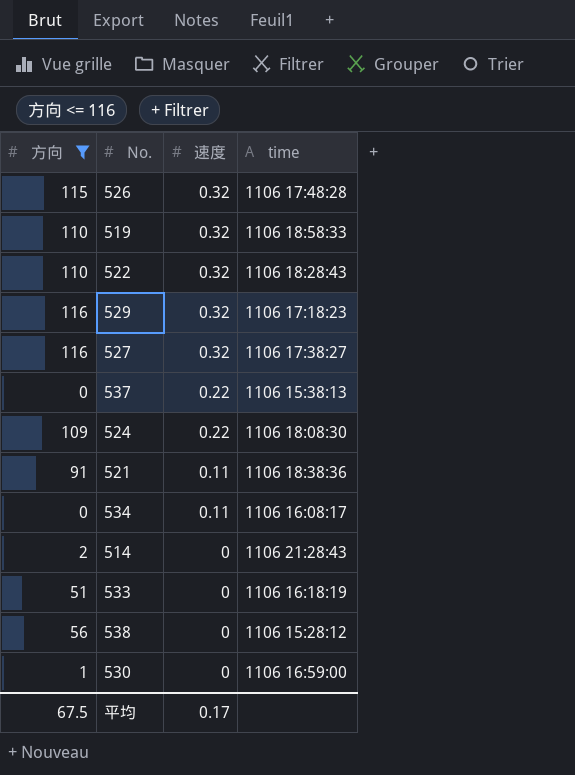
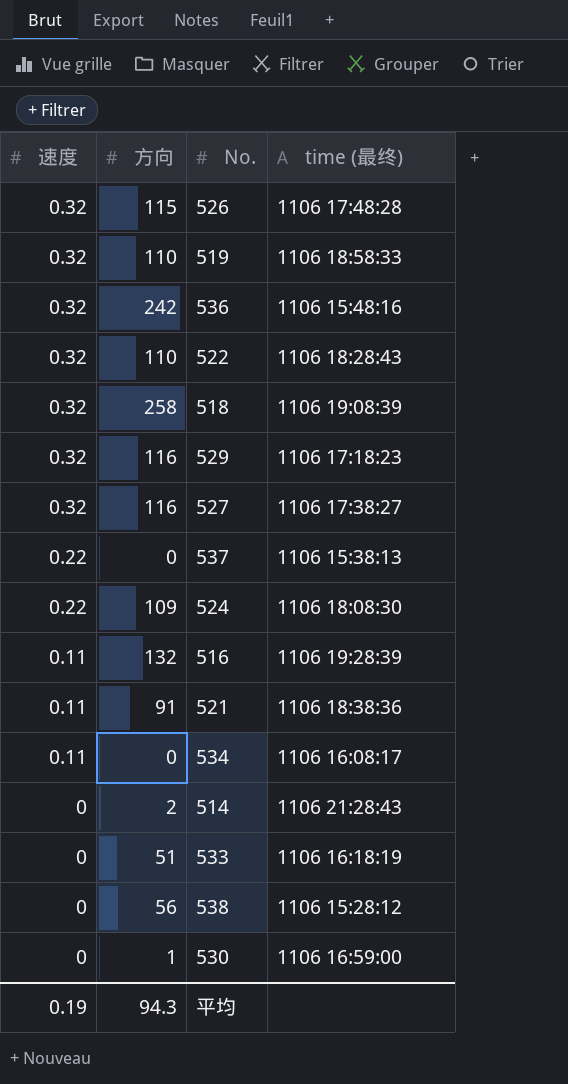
filter: 方向 <= 116 -> none
column 速度 | position: 3 -> 1
column name: time -> time (最终)
平均 | 速度: 0.17 -> 0.19
平均 | 方向: 67.5 -> 94.3

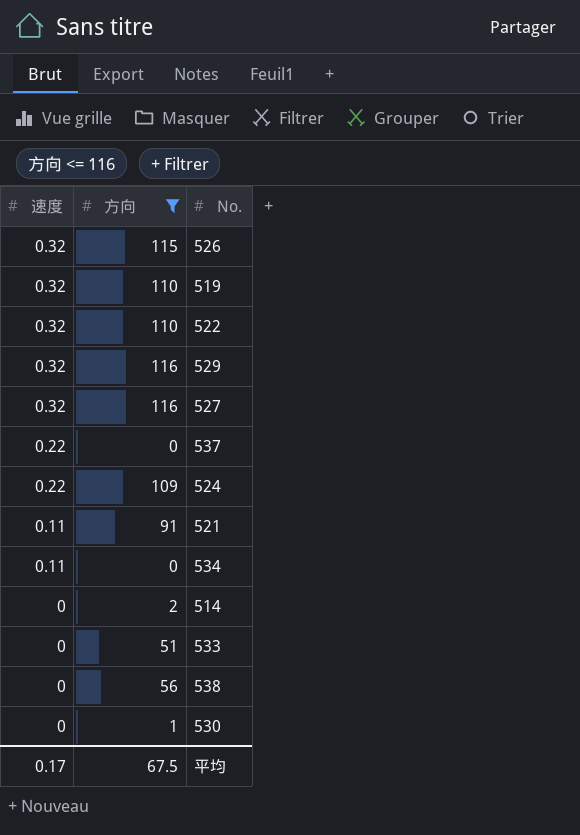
filter: none -> 方向 <= 116
column time (最终) | position: 4 -> none
平均 | 速度: 0.19 -> 0.17
平均 | 方向: 94.3 -> 67.5

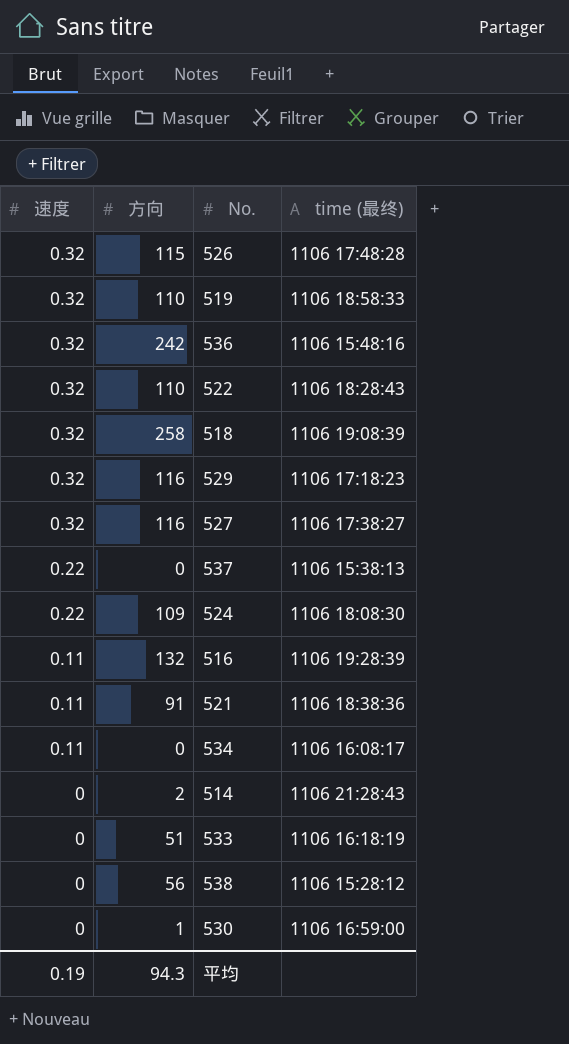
filter: 方向 <= 116 -> none
column time (最终) | position: none -> 4
平均 | 速度: 0.17 -> 0.19
平均 | 方向: 67.5 -> 94.3

